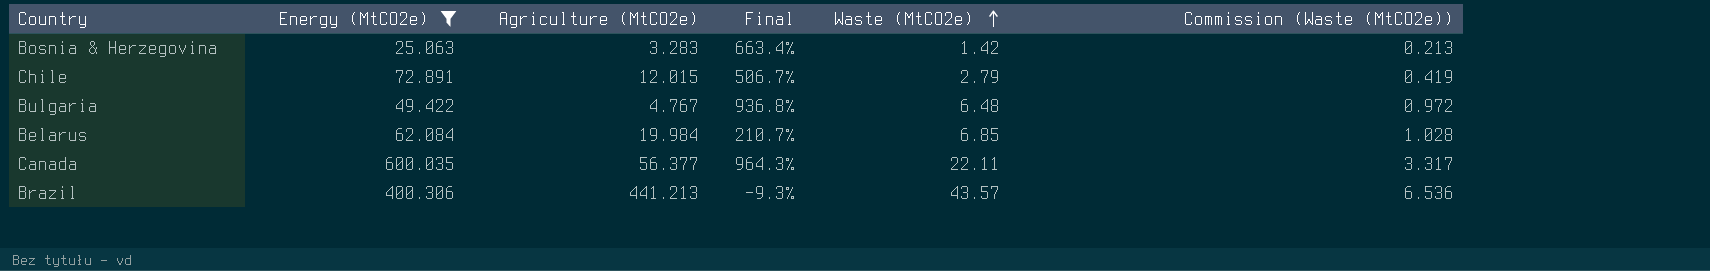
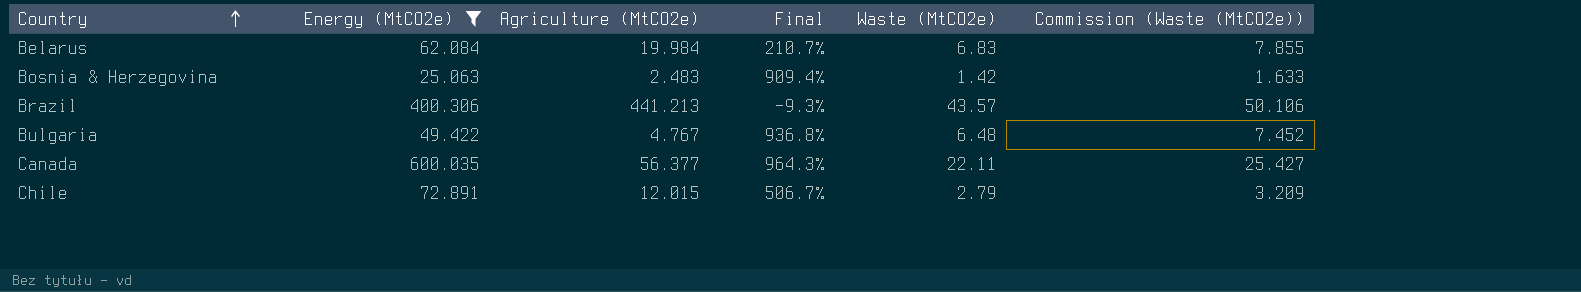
row order: Waste (MtCO2e) ascending -> Country ascending
column Commission (Waste (MtCO2e)) | formula: [Waste (MtCO2e)] * 0.15 -> [Waste (MtCO2e)] * 1.15
Belarus | Waste (MtCO2e): 6.85 -> 6.83
Bosnia & Herzegovina | Agriculture (MtCO2e): 3.283 -> 2.483
Bosnia & Herzegovina | Final: 663.4% -> 909.4%

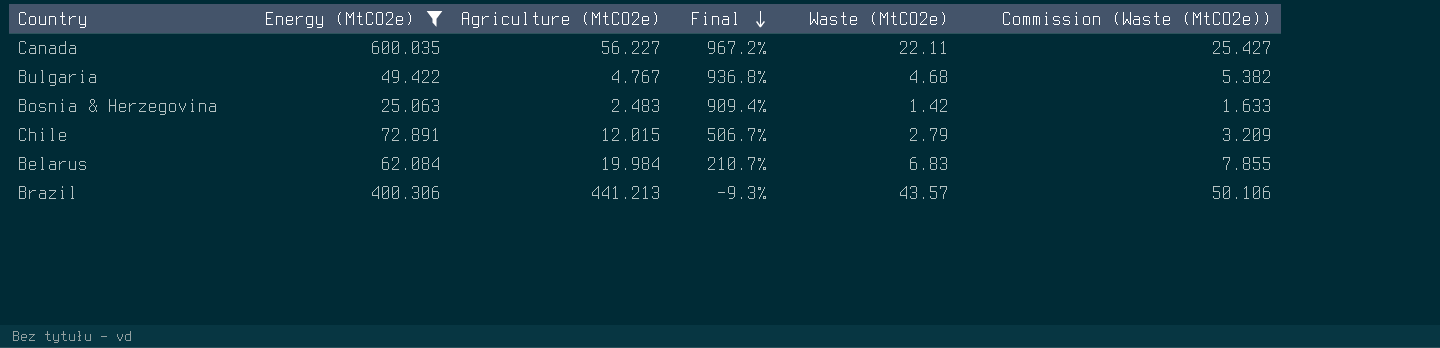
row order: Country ascending -> Final descending
Canada | Agriculture (MtCO2e): 56.377 -> 56.227
Canada | Final: 964.3% -> 967.2%
Bulgaria | Waste (MtCO2e): 6.48 -> 4.68
Bulgaria | Commission (Waste (MtCO2e)): 7.452 -> 5.382

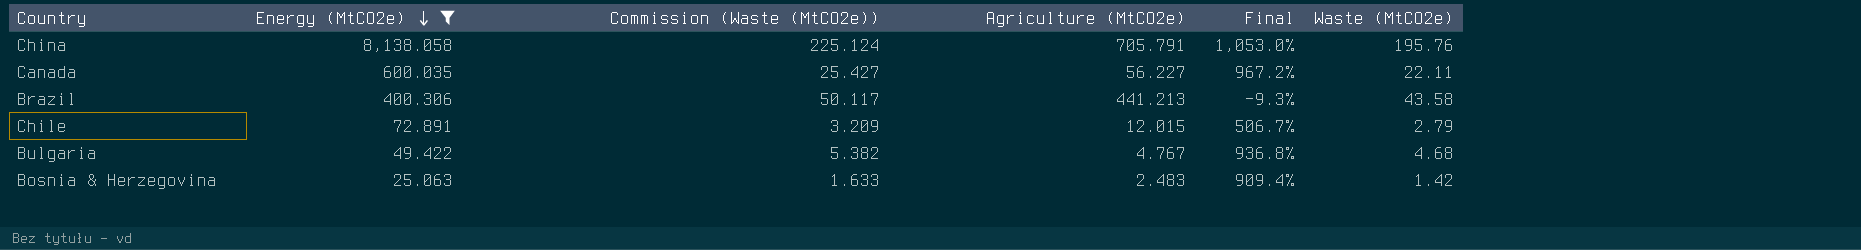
row order: Final descending -> Energy (MtCO2e) descending
column Commission (Waste (MtCO2e)) | position: 6 -> 3
row Belarus: 62.084 | 19.984 | 210.7% | 6.83 | 7.855 -> none
row China: none -> 8,138.058 | 225.124 | 705.791 | 1,053.0% | 195.76
Brazil | Commission (Waste (MtCO2e)): 50.106 -> 50.117
Brazil | Waste (MtCO2e): 43.57 -> 43.58

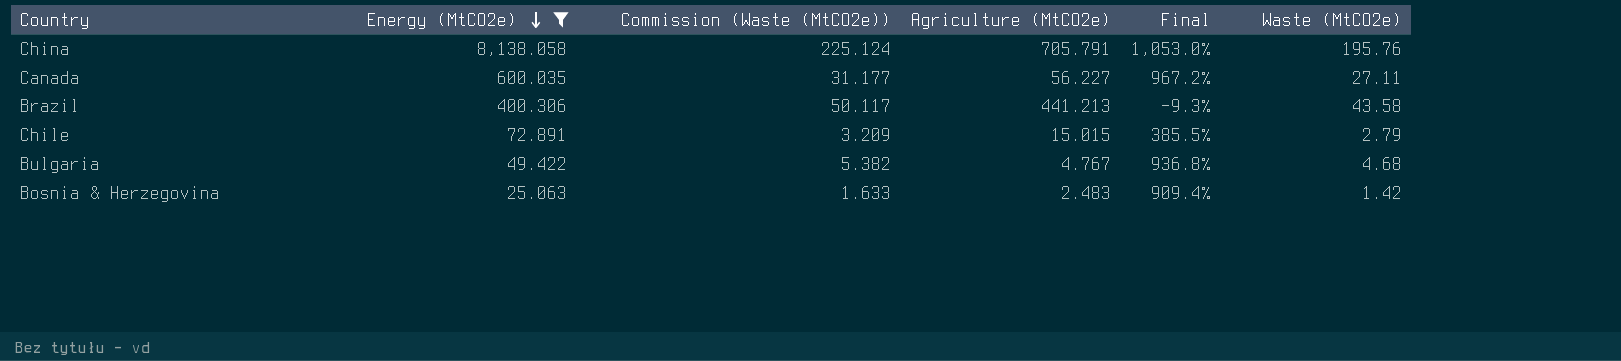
Canada | Commission (Waste (MtCO2e)): 25.427 -> 31.177
Canada | Waste (MtCO2e): 22.11 -> 27.11
Chile | Agriculture (MtCO2e): 12.015 -> 15.015
Chile | Final: 506.7% -> 385.5%

